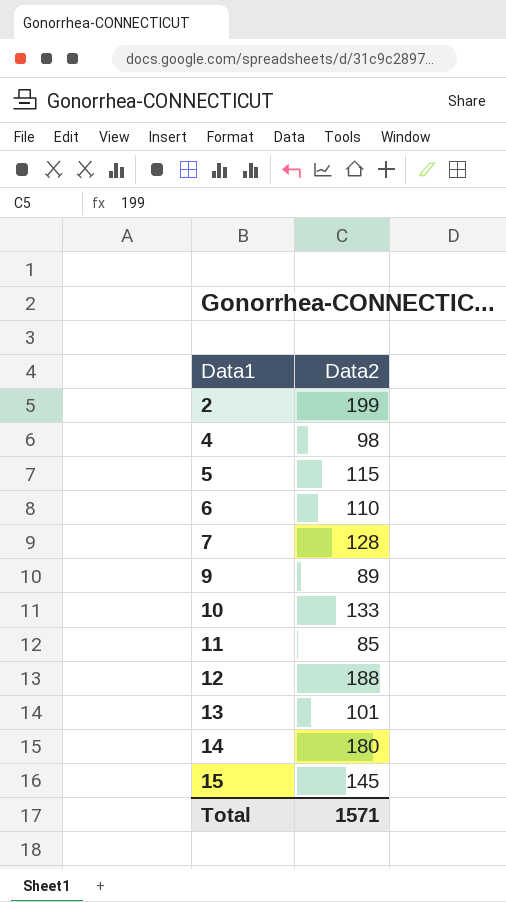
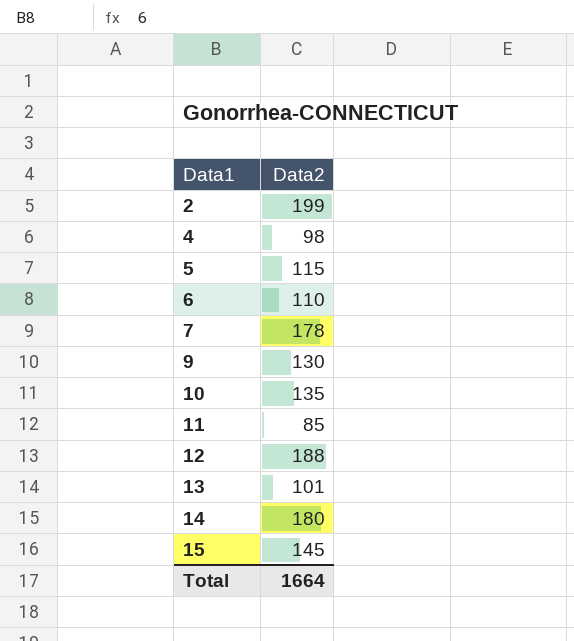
7 | Data2: 128 -> 178
9 | Data2: 89 -> 130
10 | Data2: 133 -> 135
Total | Data2: 1571 -> 1664

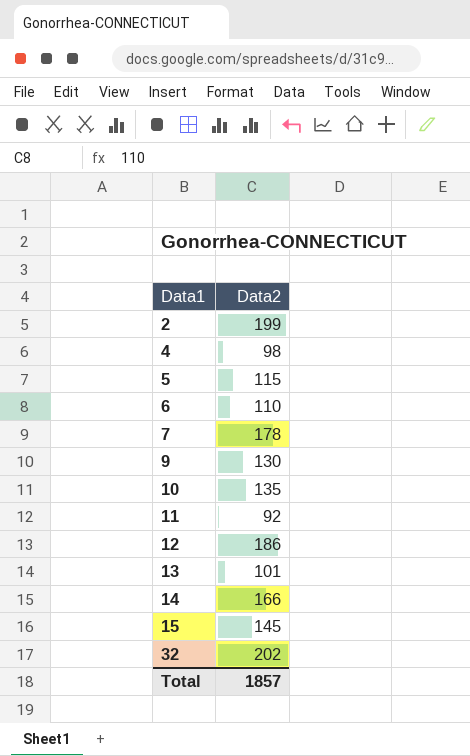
11 | Data2: 85 -> 92
12 | Data2: 188 -> 186
14 | Data2: 180 -> 166
row 32: none -> 202
Total | Data2: 1664 -> 1857

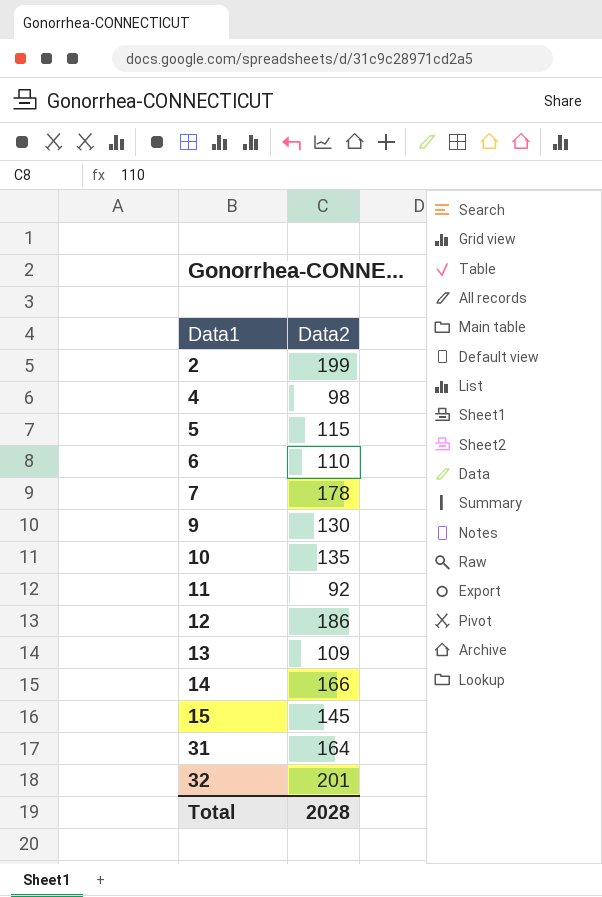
13 | Data2: 101 -> 109
row 31: none -> 164
32 | Data2: 202 -> 201
Total | Data2: 1857 -> 2028

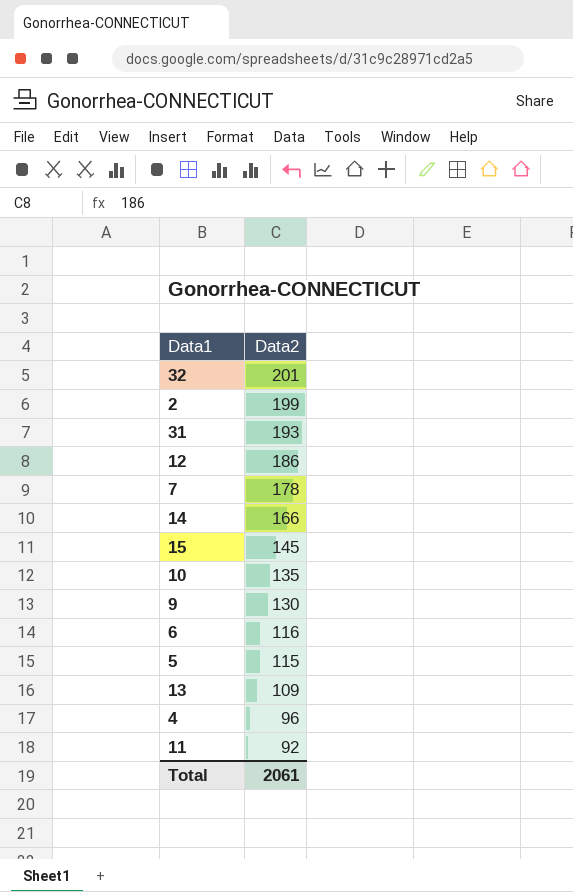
row order: Data1 ascending -> Data2 descending
31 | Data2: 164 -> 193
6 | Data2: 110 -> 116
4 | Data2: 98 -> 96
Total | Data2: 2028 -> 2061

